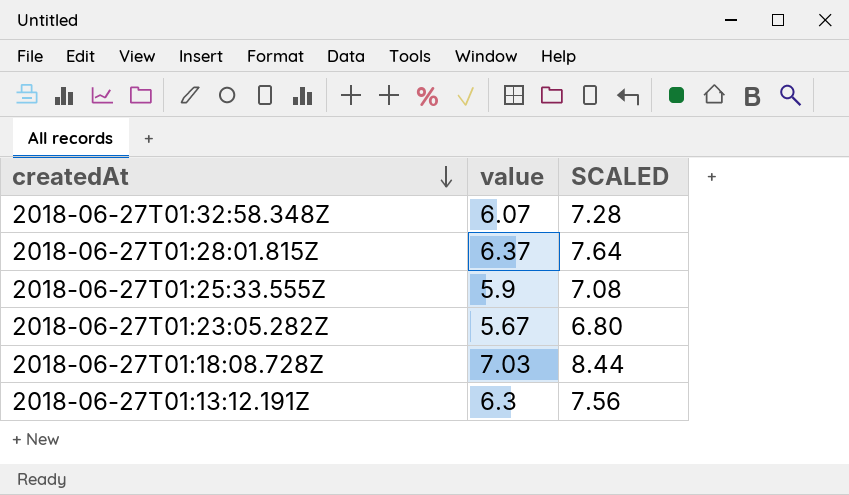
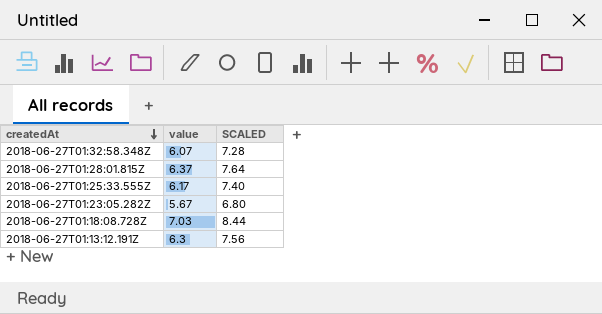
2018-06-27T01:25:33.555Z | value: 5.9 -> 6.17
2018-06-27T01:25:33.555Z | SCALED: 7.08 -> 7.40

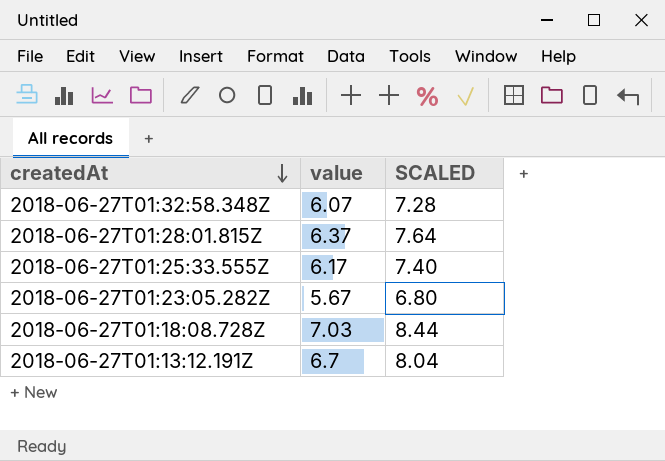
2018-06-27T01:13:12.191Z | value: 6.3 -> 6.7
2018-06-27T01:13:12.191Z | SCALED: 7.56 -> 8.04

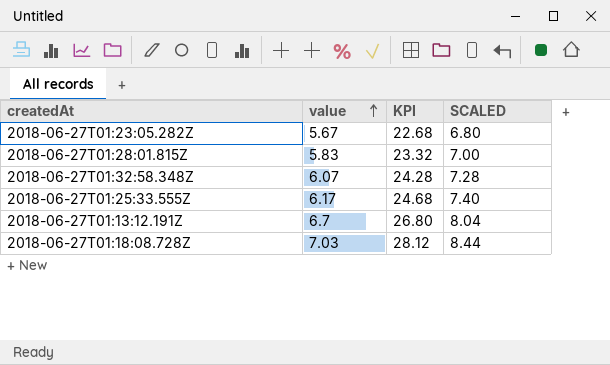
row order: createdAt descending -> value ascending
column KPI | formula: none -> [value] * 4
2018-06-27T01:28:01.815Z | value: 6.37 -> 5.83
2018-06-27T01:28:01.815Z | SCALED: 7.64 -> 7.00

